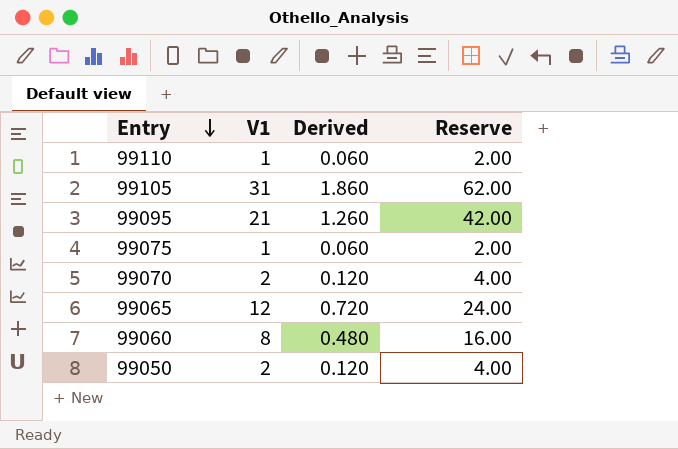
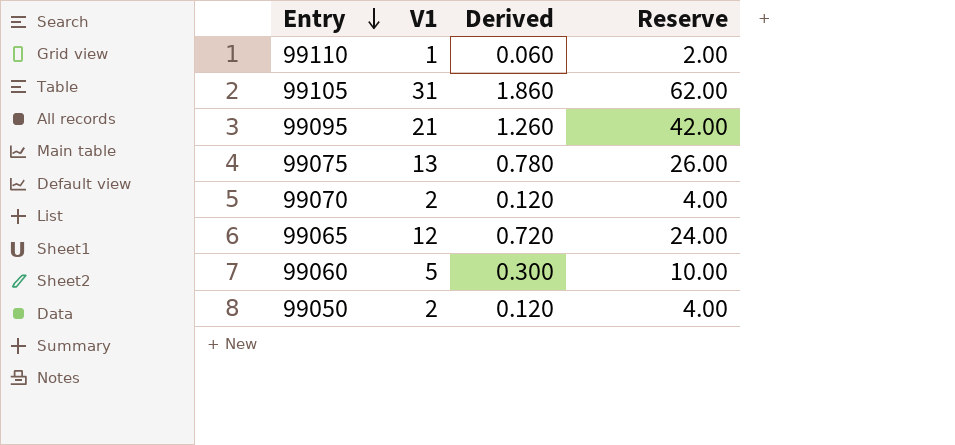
99075 | V1: 1 -> 13
99075 | Derived: 0.060 -> 0.780
99075 | Reserve: 2.00 -> 26.00
99060 | V1: 8 -> 5
99060 | Derived: 0.480 -> 0.300
99060 | Reserve: 16.00 -> 10.00

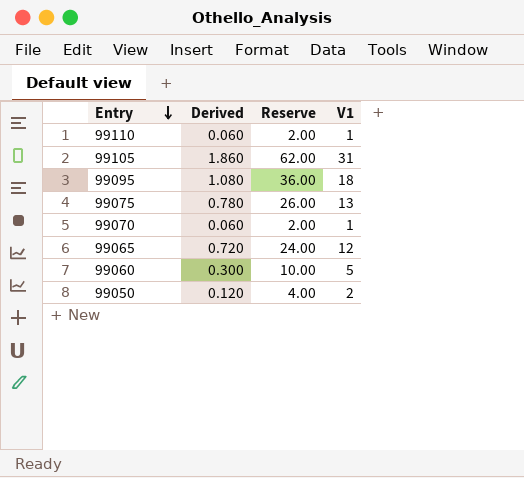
column V1 | position: 2 -> 4
99095 | Derived: 1.260 -> 1.080
99095 | Reserve: 42.00 -> 36.00
99095 | V1: 21 -> 18
99070 | Derived: 0.120 -> 0.060
99070 | Reserve: 4.00 -> 2.00
99070 | V1: 2 -> 1

